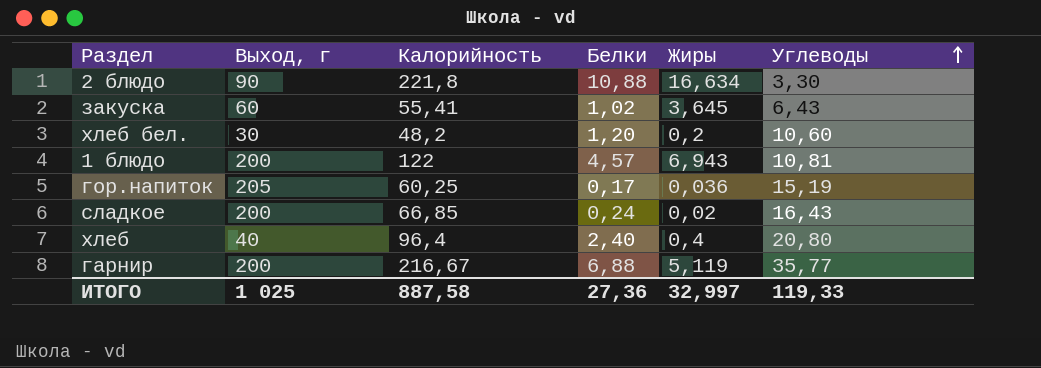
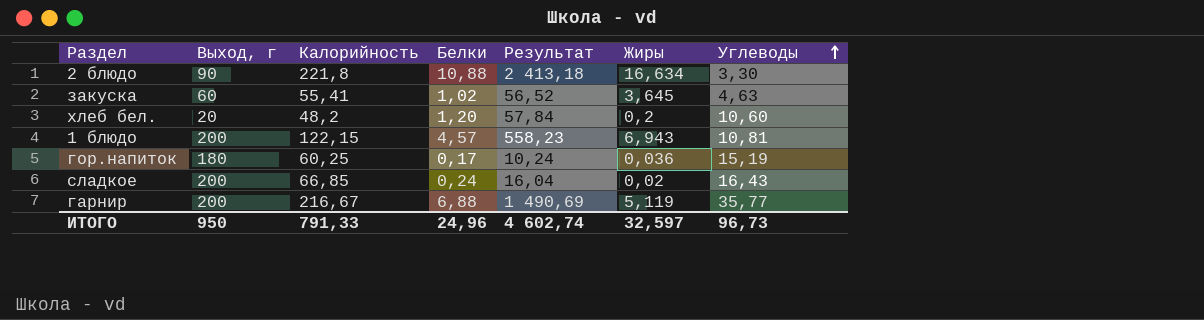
column Результат | formula: none -> [Калорийность] * [Белки]
row хлеб: 40 | 96,4 | 2,40 | 0,4 | 20,80 -> none
закуска | Углеводы: 6,43 -> 4,63
хлеб бел. | Выход, г: 30 -> 20
1 блюдо | Калорийность: 122 -> 122,15
гор.напиток | Выход, г: 205 -> 180
ИТОГО | Выход, г: 1 025 -> 950
ИТОГО | Калорийность: 887,58 -> 791,33
ИТОГО | Белки: 27,36 -> 24,96
ИТОГО | Жиры: 32,997 -> 32,597
ИТОГО | Углеводы: 119,33 -> 96,73

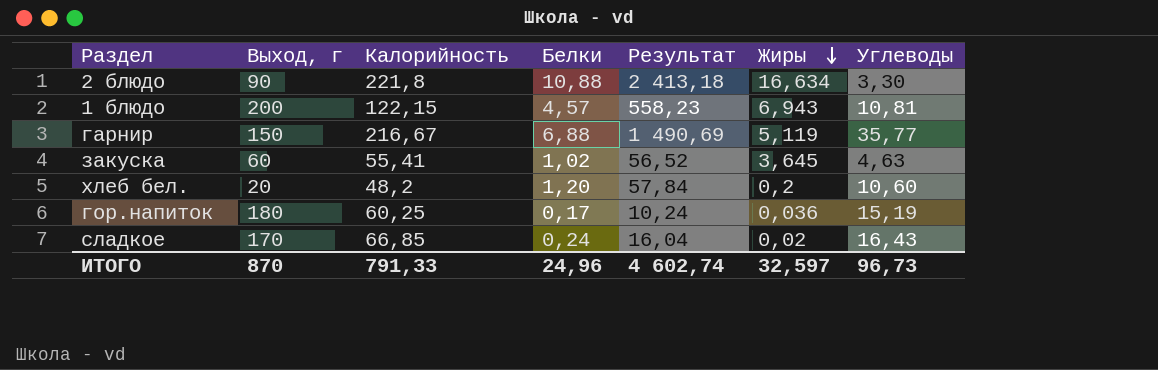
row order: Углеводы ascending -> Жиры descending
гарнир | Выход, г: 200 -> 150
сладкое | Выход, г: 200 -> 170
ИТОГО | Выход, г: 950 -> 870

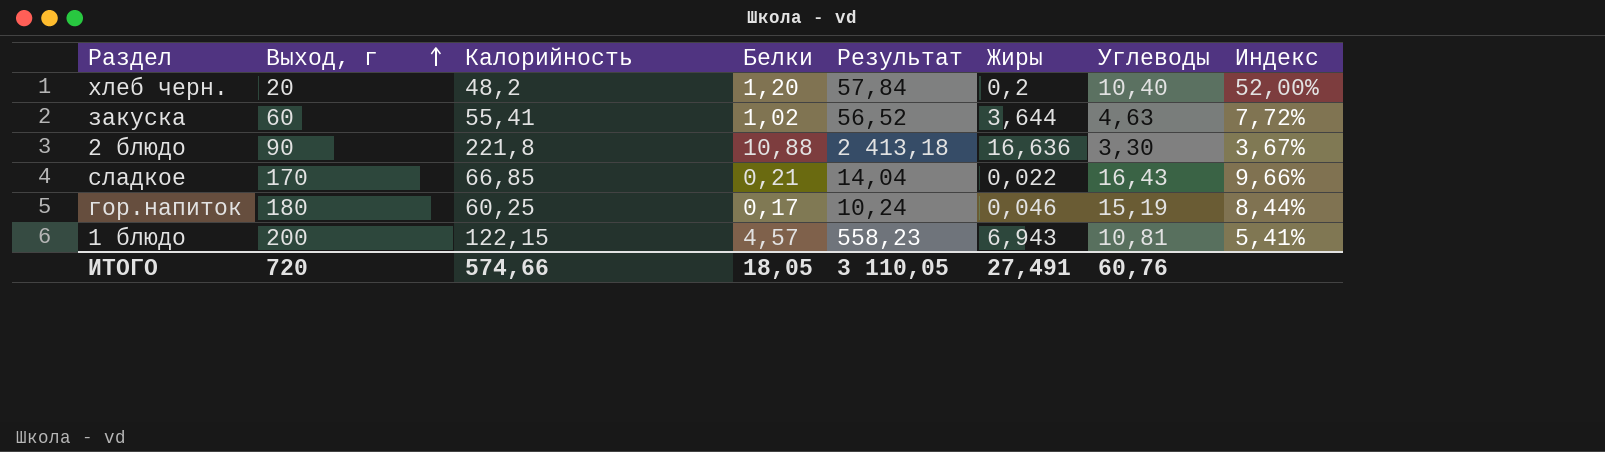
row order: Жиры descending -> Выход, г ascending
column Индекс | formula: none -> [Углеводы] / [Выход, г]
row гарнир: 150 | 216,67 | 6,88 | 1 490,69 | 5,119 | 35,77 -> none
row хлеб бел.: 20 | 48,2 | 1,20 | 57,84 | 0,2 | 10,60 -> none
row хлеб черн.: none -> 20 | 48,2 | 1,20 | 57,84 | 0,2 | 10,40 | 52,00%
закуска | Жиры: 3,645 -> 3,644
2 блюдо | Жиры: 16,634 -> 16,636
сладкое | Белки: 0,24 -> 0,21
сладкое | Результат: 16,04 -> 14,04
сладкое | Жиры: 0,02 -> 0,022
гор.напиток | Жиры: 0,036 -> 0,046
ИТОГО | Выход, г: 870 -> 720
ИТОГО | Калорийность: 791,33 -> 574,66
ИТОГО | Белки: 24,96 -> 18,05
ИТОГО | Результат: 4 602,74 -> 3 110,05
ИТОГО | Жиры: 32,597 -> 27,491
ИТОГО | Углеводы: 96,73 -> 60,76

